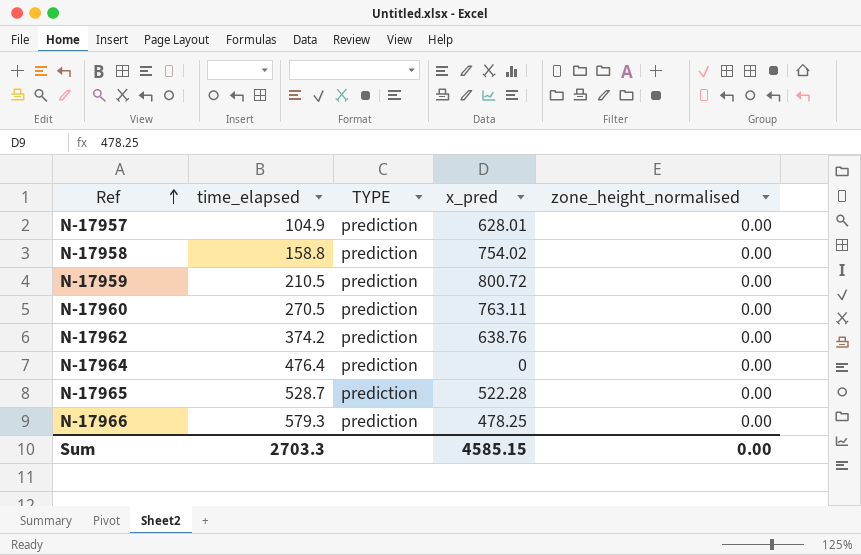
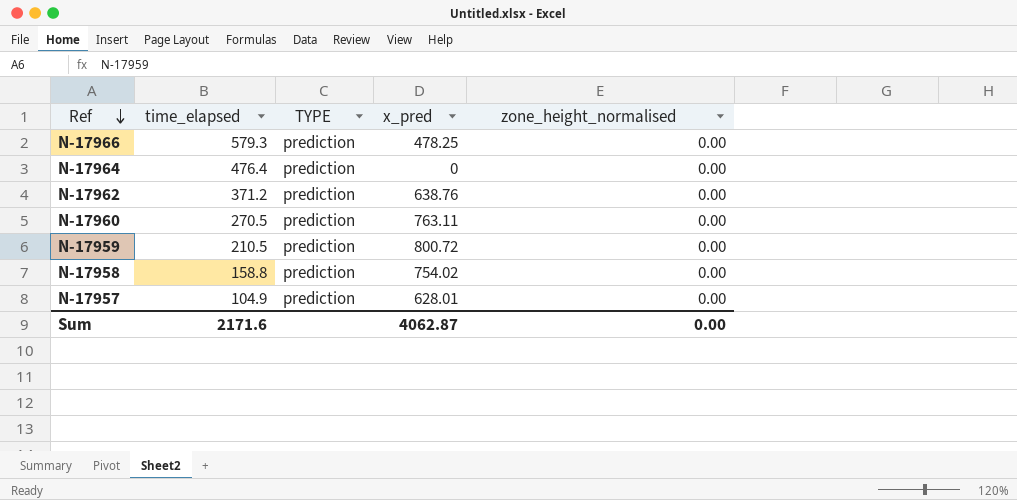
row order: Ref ascending -> Ref descending
row N-17965: 528.7 | prediction | 522.28 | 0.00 -> none
N-17962 | time_elapsed: 374.2 -> 371.2
Sum | time_elapsed: 2703.3 -> 2171.6
Sum | x_pred: 4585.15 -> 4062.87

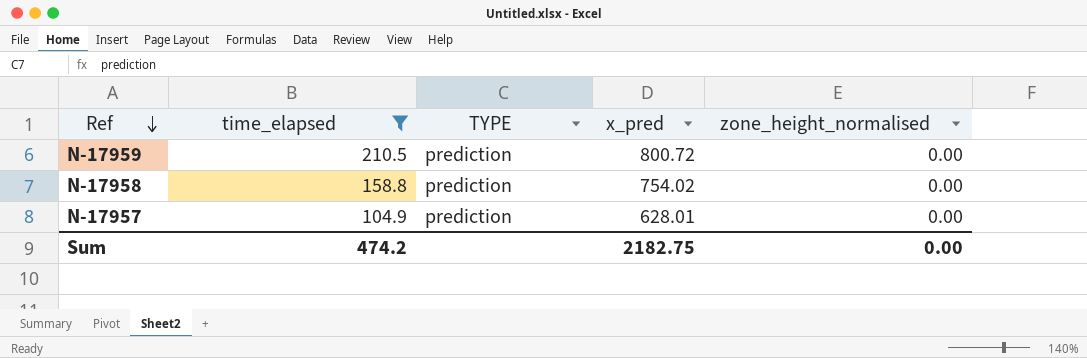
filter: none -> time_elapsed <= 210.5
Sum | time_elapsed: 2171.6 -> 474.2
Sum | x_pred: 4062.87 -> 2182.75

